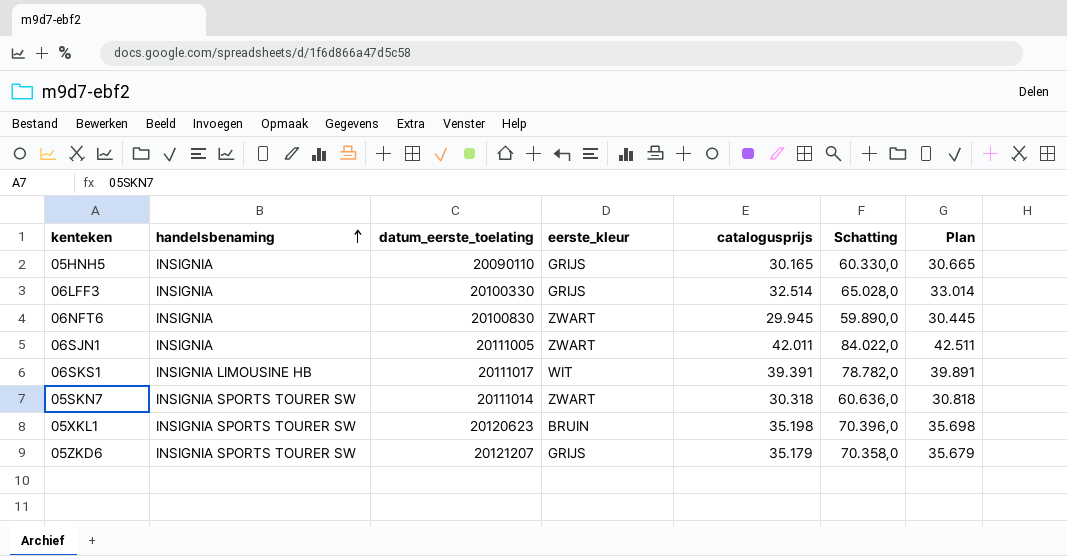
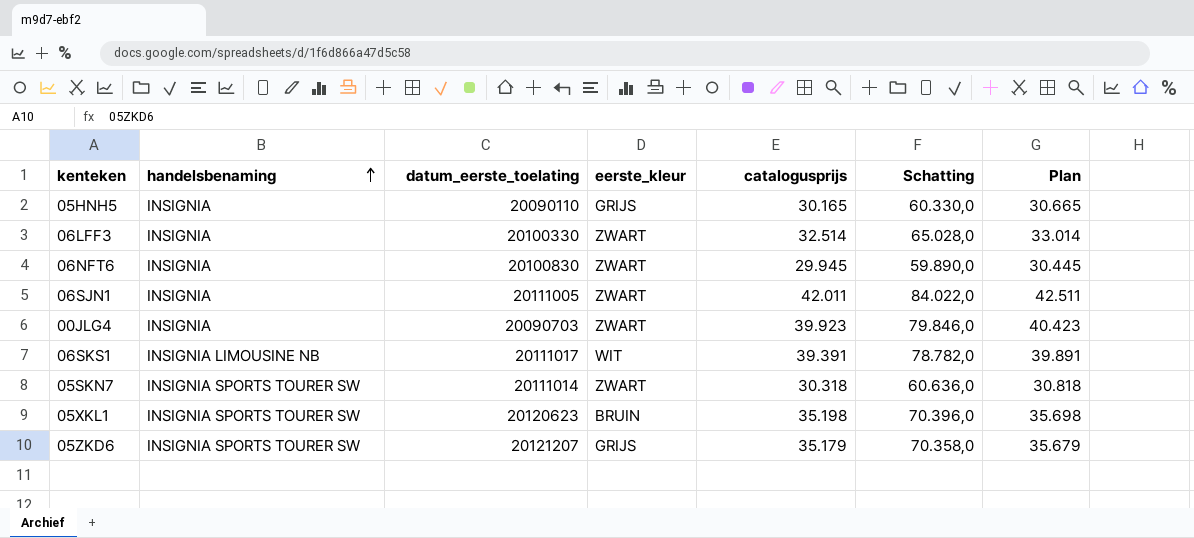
06LFF3 | eerste_kleur: GRIJS -> ZWART
row 00JLG4: none -> INSIGNIA | 20090703 | ZWART | 39.923 | 79.846,0 | 40.423
06SKS1 | handelsbenaming: INSIGNIA LIMOUSINE HB -> INSIGNIA LIMOUSINE NB

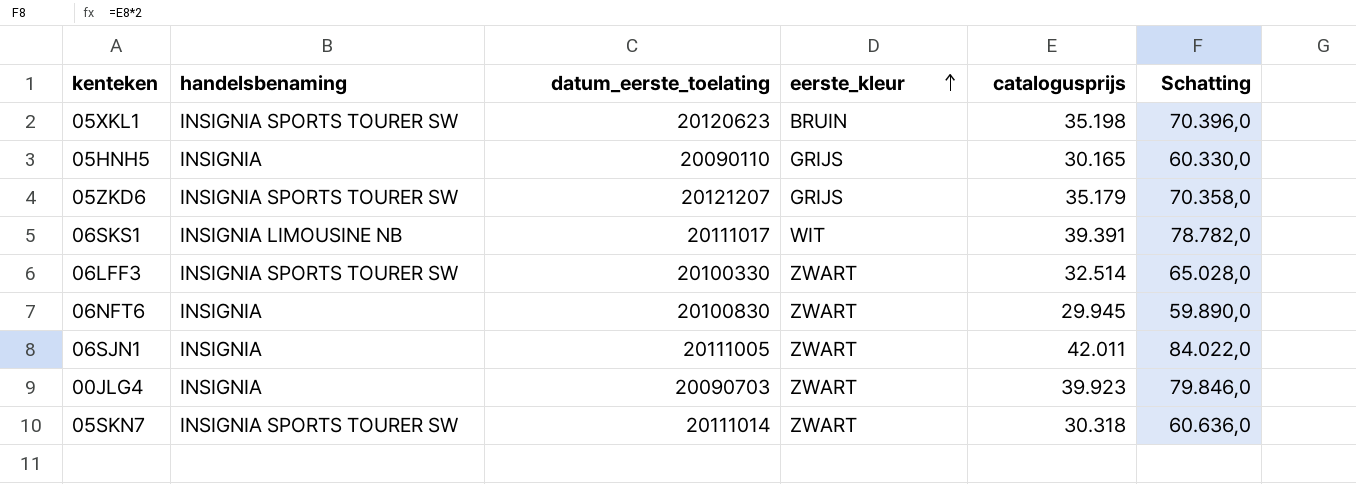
row order: handelsbenaming ascending -> eerste_kleur ascending
column Plan | formula: [catalogusprijs] + 500 -> none
06LFF3 | handelsbenaming: INSIGNIA -> INSIGNIA SPORTS TOURER SW

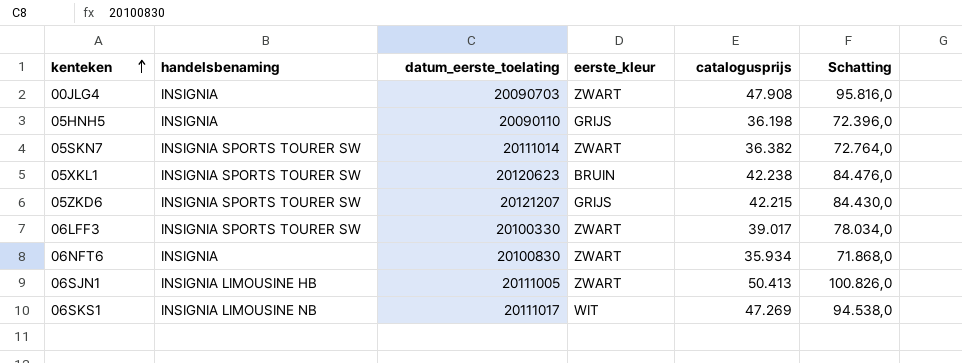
row order: eerste_kleur ascending -> kenteken ascending
00JLG4 | catalogusprijs: 39.923 -> 47.908
00JLG4 | Schatting: 79.846,0 -> 95.816,0
05HNH5 | catalogusprijs: 30.165 -> 36.198
05HNH5 | Schatting: 60.330,0 -> 72.396,0
05SKN7 | catalogusprijs: 30.318 -> 36.382
05SKN7 | Schatting: 60.636,0 -> 72.764,0
05XKL1 | catalogusprijs: 35.198 -> 42.238
05XKL1 | Schatting: 70.396,0 -> 84.476,0
05ZKD6 | catalogusprijs: 35.179 -> 42.215
05ZKD6 | Schatting: 70.358,0 -> 84.430,0
06LFF3 | catalogusprijs: 32.514 -> 39.017
06LFF3 | Schatting: 65.028,0 -> 78.034,0
06NFT6 | catalogusprijs: 29.945 -> 35.934
06NFT6 | Schatting: 59.890,0 -> 71.868,0
06SJN1 | handelsbenaming: INSIGNIA -> INSIGNIA LIMOUSINE HB
06SJN1 | catalogusprijs: 42.011 -> 50.413
06SJN1 | Schatting: 84.022,0 -> 100.826,0
06SKS1 | catalogusprijs: 39.391 -> 47.269
06SKS1 | Schatting: 78.782,0 -> 94.538,0

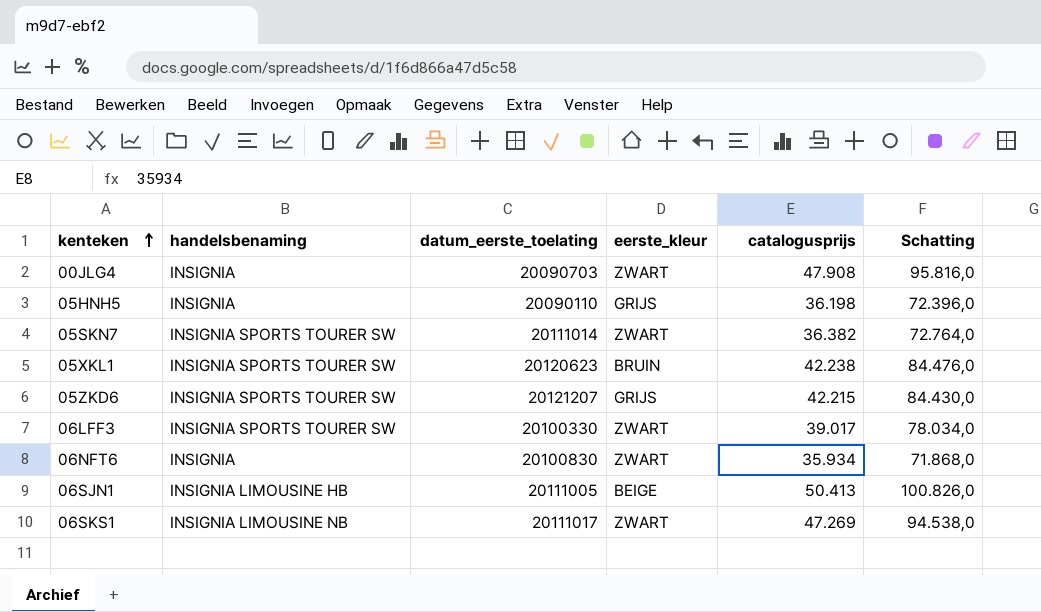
06SJN1 | eerste_kleur: ZWART -> BEIGE
06SKS1 | eerste_kleur: WIT -> ZWART

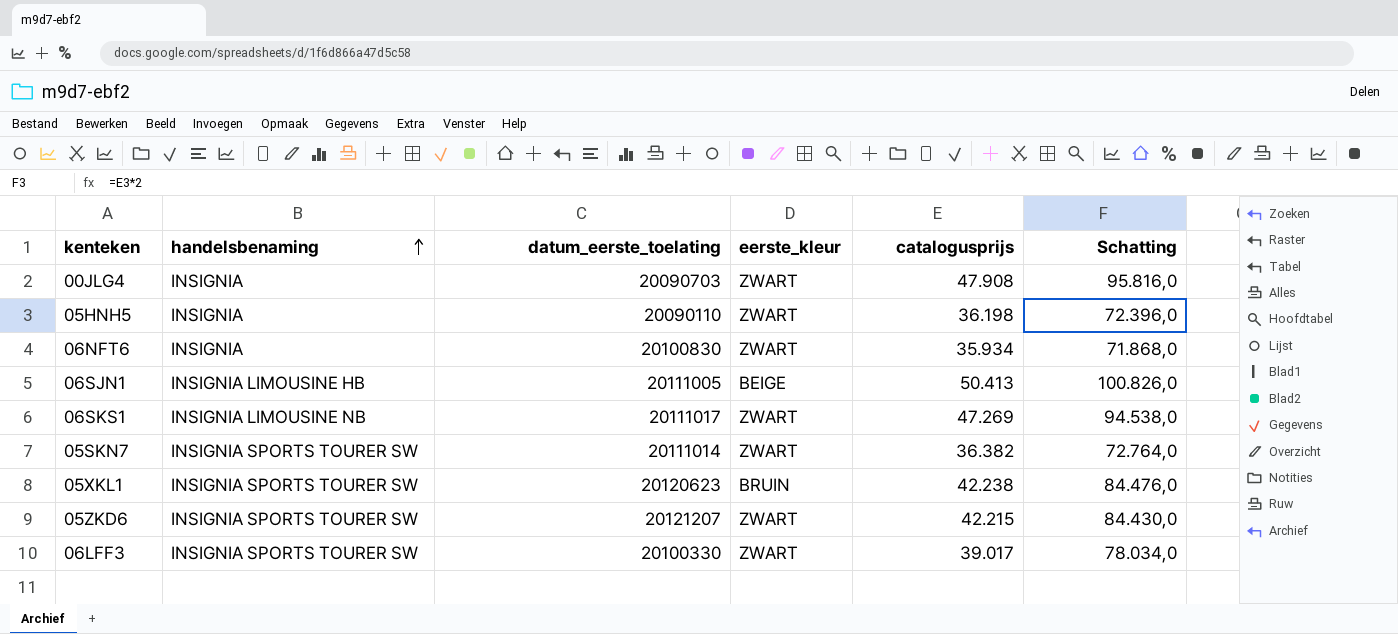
row order: kenteken ascending -> handelsbenaming ascending
05HNH5 | eerste_kleur: GRIJS -> ZWART
05ZKD6 | eerste_kleur: GRIJS -> ZWART

